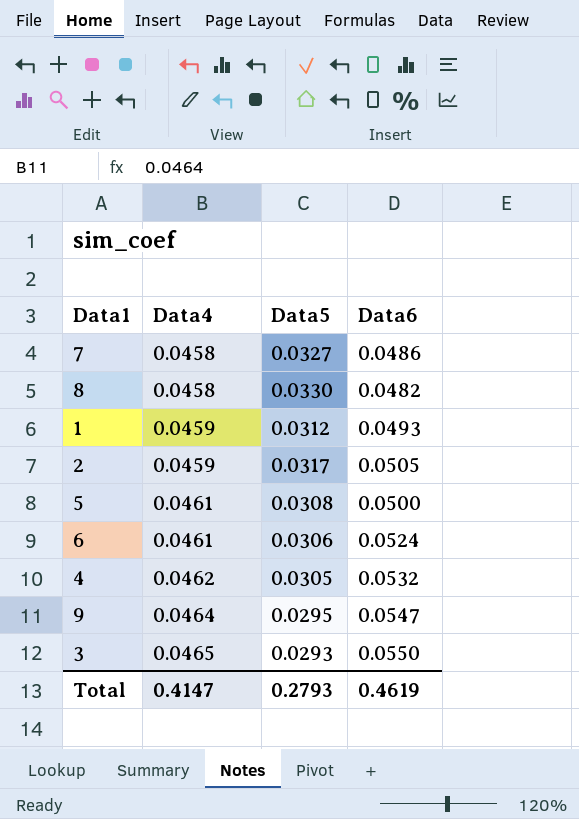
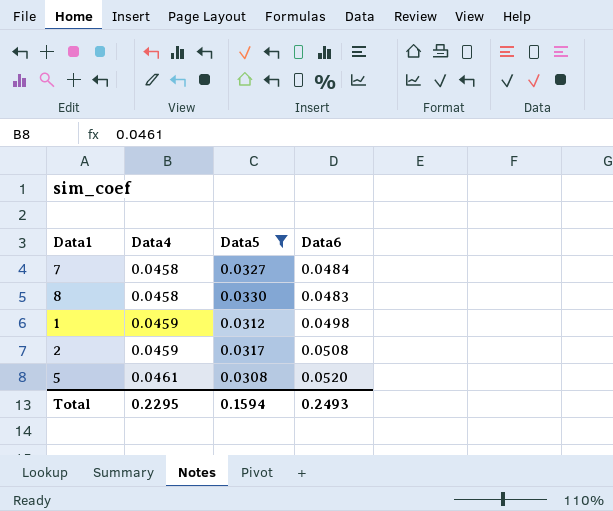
filter: none -> Data5 >= 0.0308
7 | Data6: 0.0486 -> 0.0484
8 | Data6: 0.0482 -> 0.0483
1 | Data6: 0.0493 -> 0.0498
2 | Data6: 0.0505 -> 0.0508
5 | Data6: 0.0500 -> 0.0520
Total | Data4: 0.4147 -> 0.2295
Total | Data5: 0.2793 -> 0.1594
Total | Data6: 0.4619 -> 0.2493

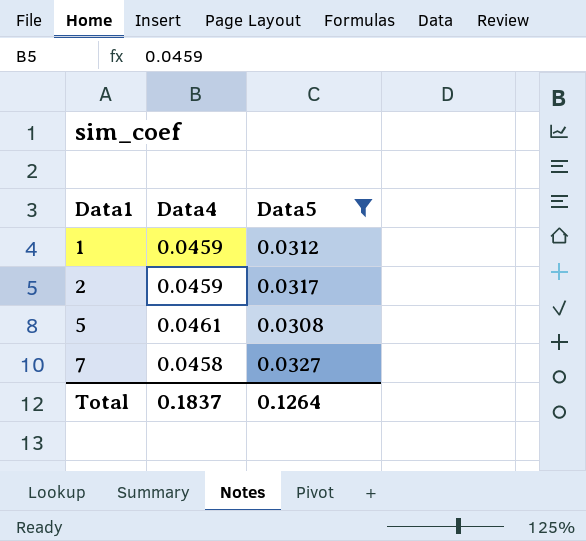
row order: Data4 ascending -> Data1 ascending
column Data6 | position: 4 -> none
row 8: 0.0458 | 0.0330 | 0.0483 -> none
Total | Data4: 0.2295 -> 0.1837
Total | Data5: 0.1594 -> 0.1264

